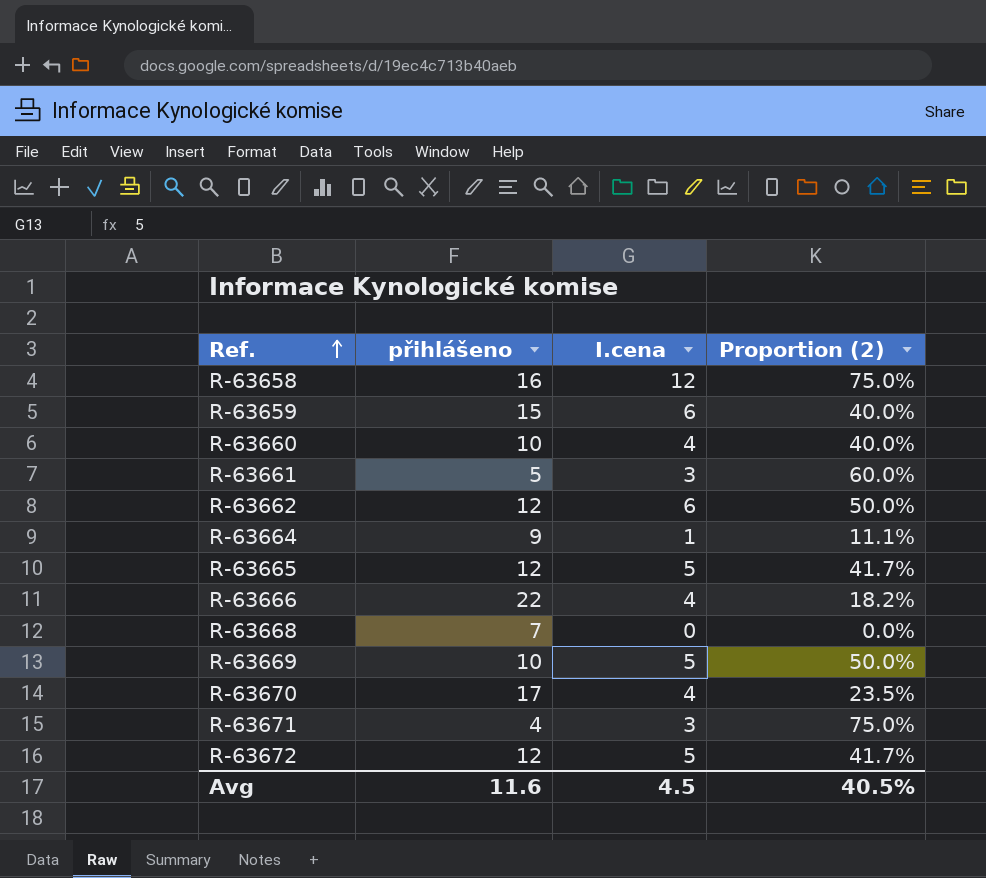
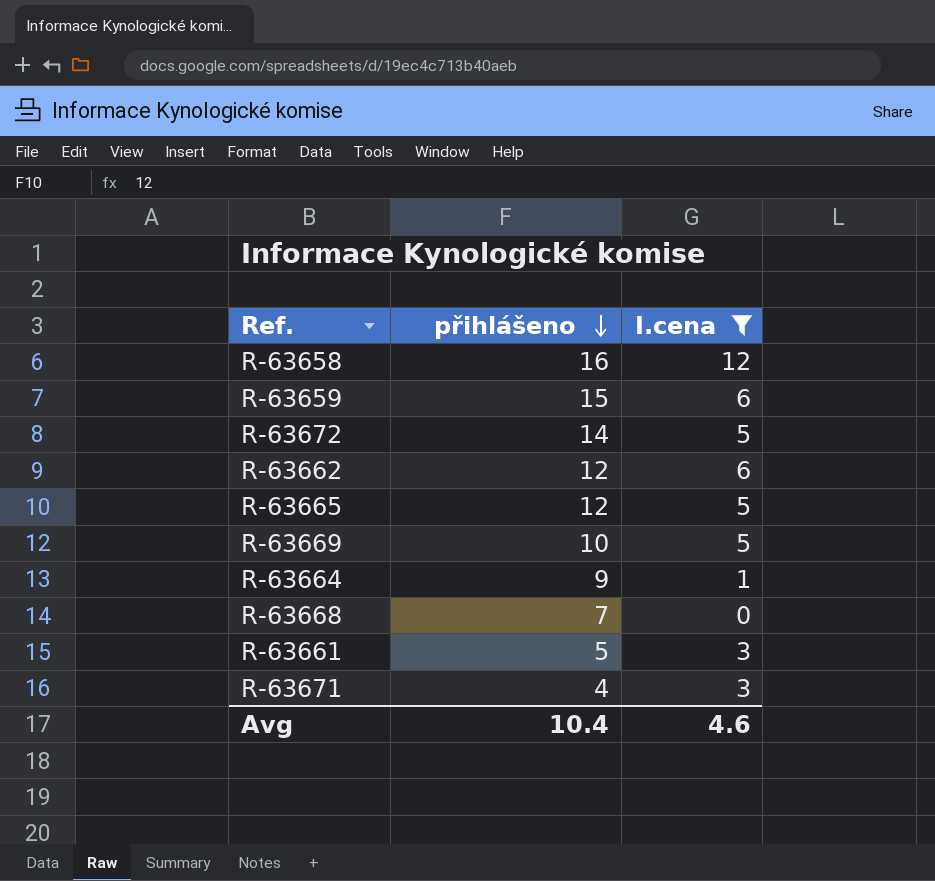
filter: none -> I.cena != 4
row order: Ref. ascending -> přihlášeno descending
column Proportion (2) | formula: [I.cena] / [přihlášeno] -> none
R-63672 | přihlášeno: 12 -> 14
Avg | přihlášeno: 11.6 -> 10.4
Avg | I.cena: 4.5 -> 4.6

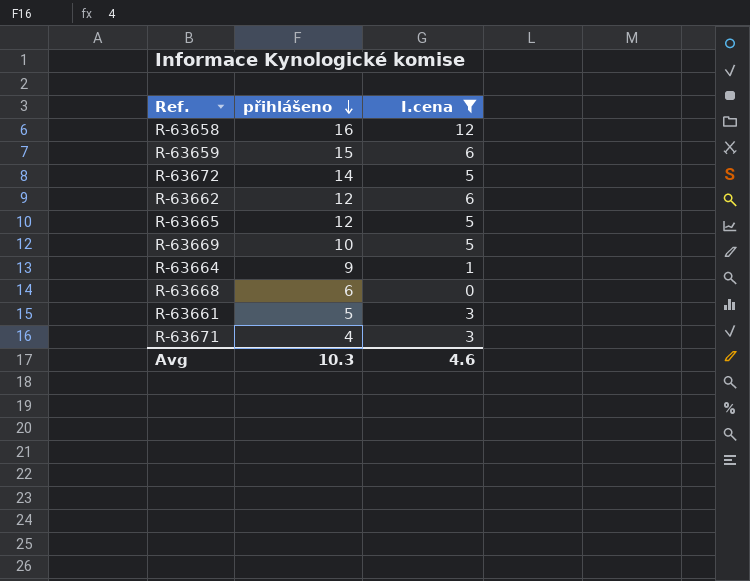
R-63668 | přihlášeno: 7 -> 6
Avg | přihlášeno: 10.4 -> 10.3

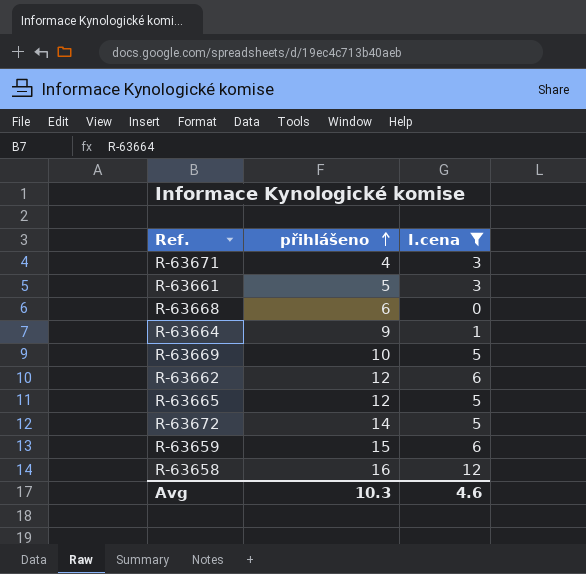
row order: přihlášeno descending -> přihlášeno ascending

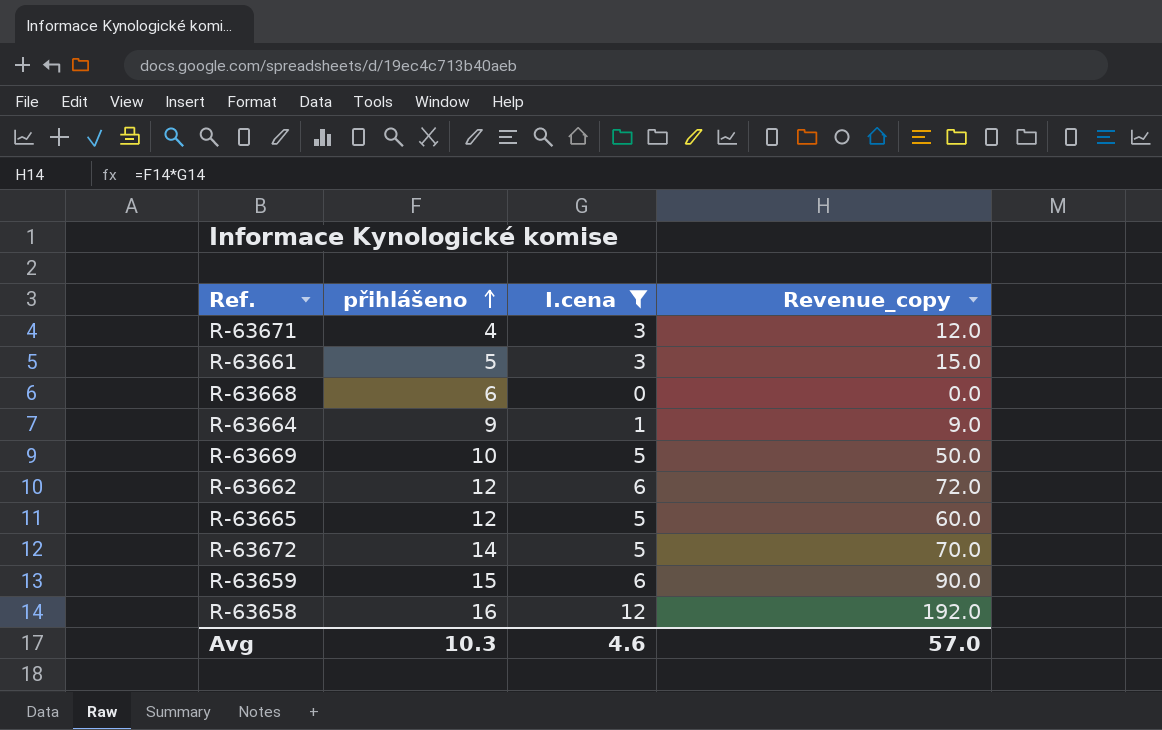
column Revenue_copy | formula: none -> [přihlášeno] * [I.cena]

